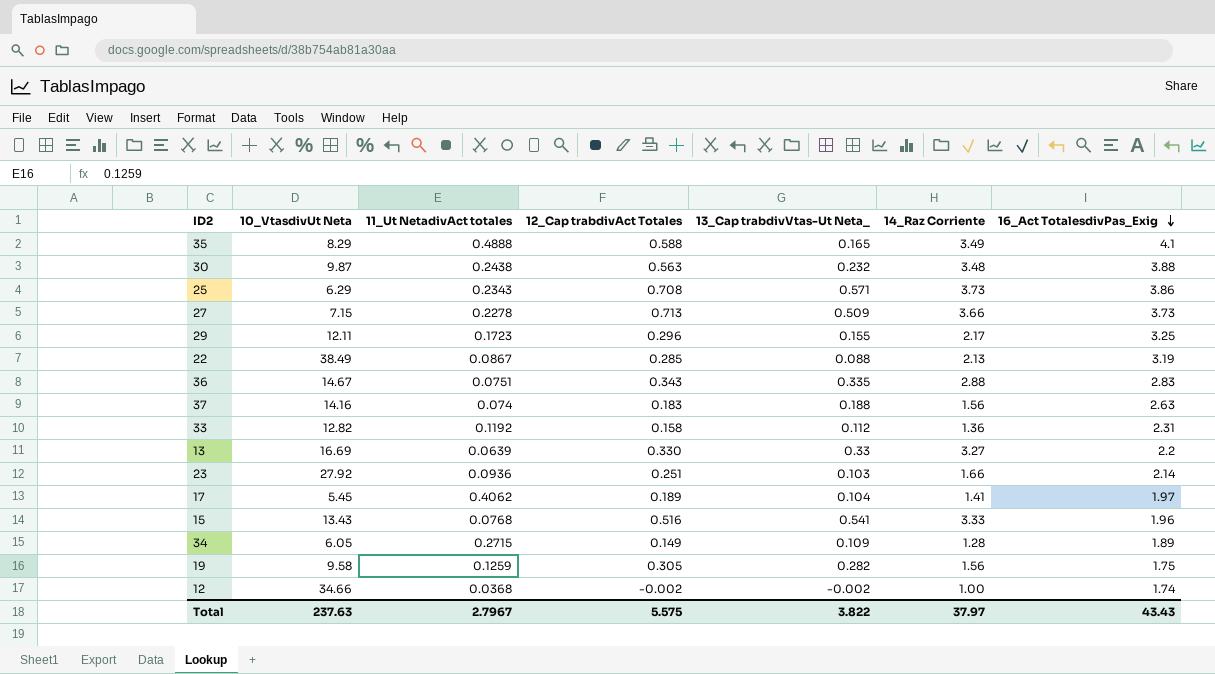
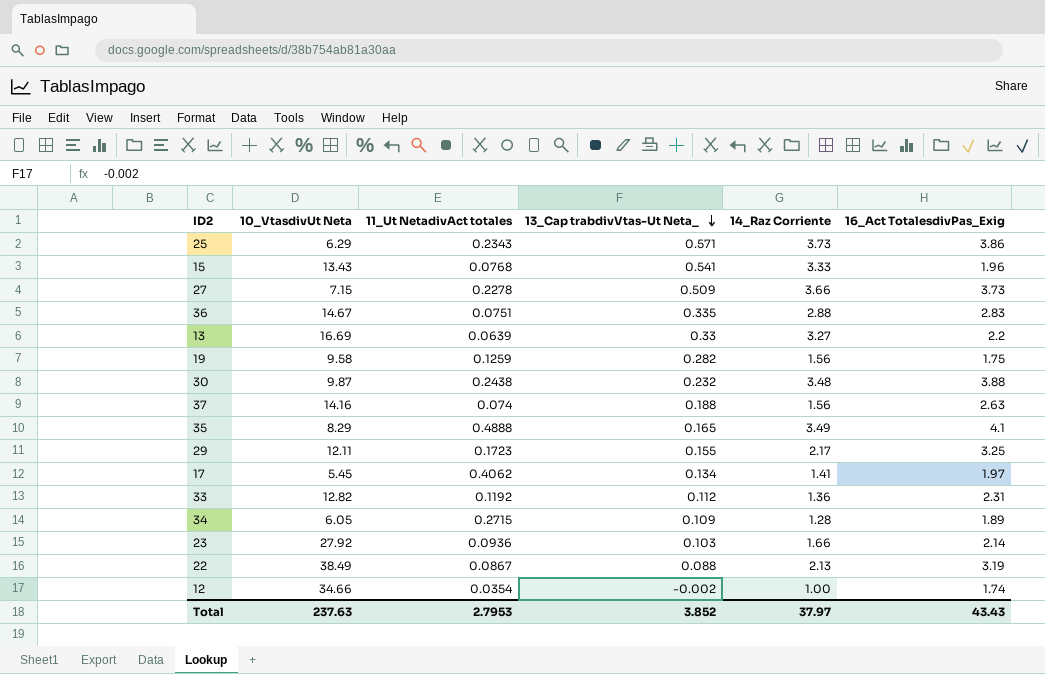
row order: 16_Act TotalesdivPas_Exig descending -> 13_Cap trabdivVtas-Ut Neta_ descending
column 12_Cap trabdivAct Totales | position: 4 -> none
17 | 13_Cap trabdivVtas-Ut Neta_: 0.104 -> 0.134
12 | 11_Ut NetadivAct totales: 0.0368 -> 0.0354
Total | 11_Ut NetadivAct totales: 2.7967 -> 2.7953
Total | 13_Cap trabdivVtas-Ut Neta_: 3.822 -> 3.852

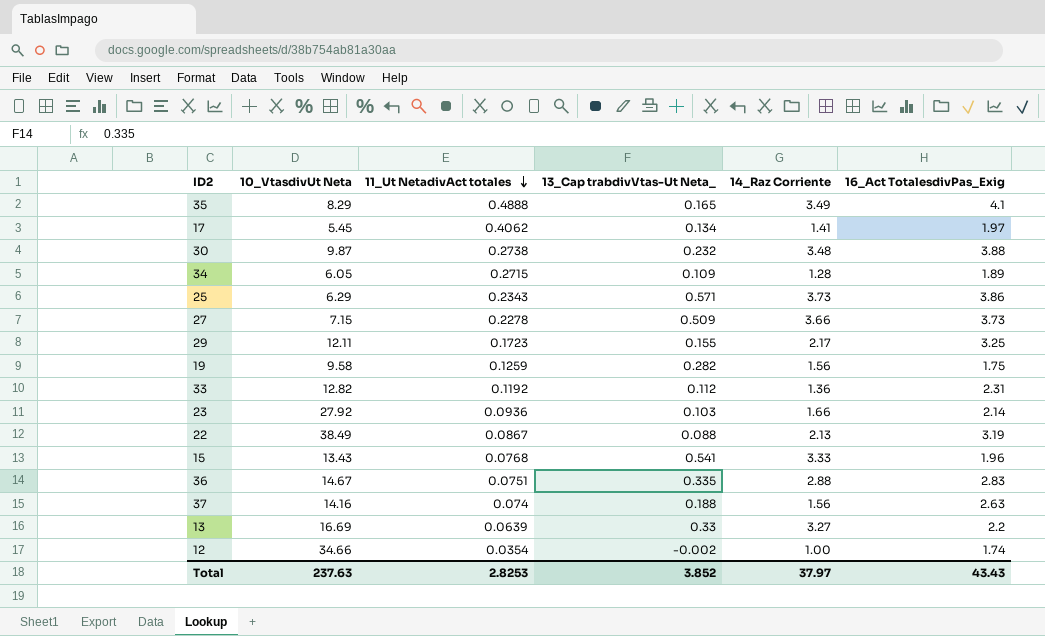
row order: 13_Cap trabdivVtas-Ut Neta_ descending -> 11_Ut NetadivAct totales descending
30 | 11_Ut NetadivAct totales: 0.2438 -> 0.2738
Total | 11_Ut NetadivAct totales: 2.7953 -> 2.8253

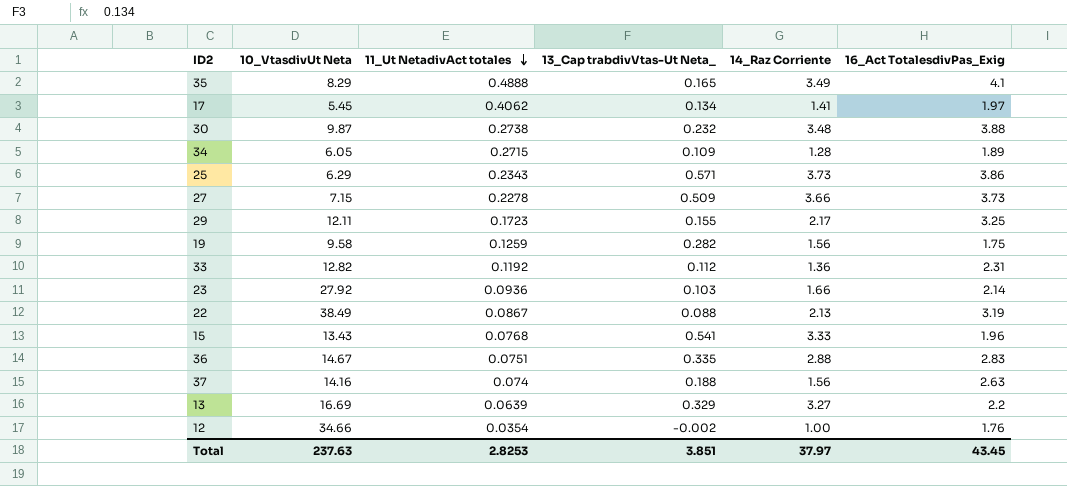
13 | 13_Cap trabdivVtas-Ut Neta_: 0.33 -> 0.329
12 | 16_Act TotalesdivPas_Exig: 1.74 -> 1.76
Total | 13_Cap trabdivVtas-Ut Neta_: 3.852 -> 3.851
Total | 16_Act TotalesdivPas_Exig: 43.43 -> 43.45

